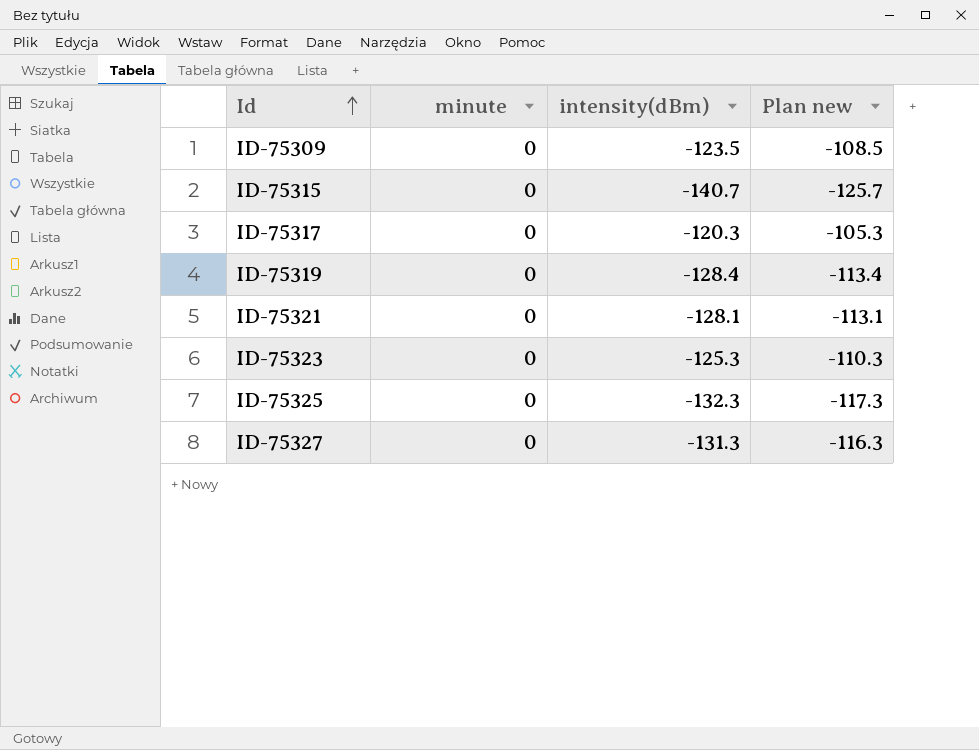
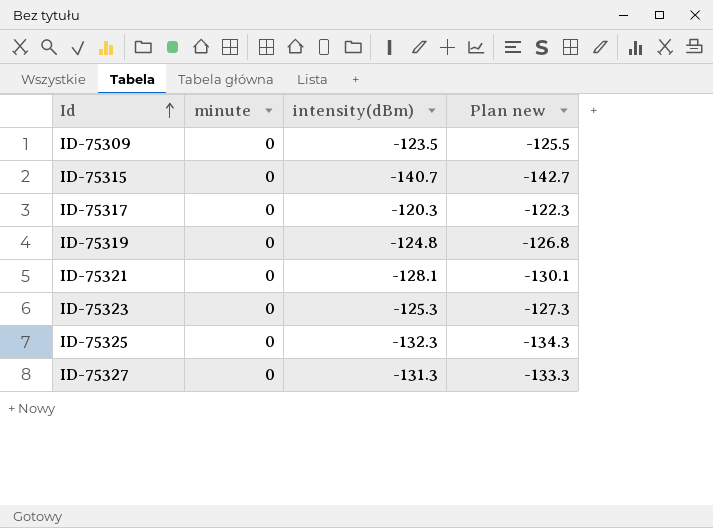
column Plan new | formula: [intensity(dBm)] + 15 -> [intensity(dBm)] - 2
ID-75319 | intensity(dBm): -128.4 -> -124.8

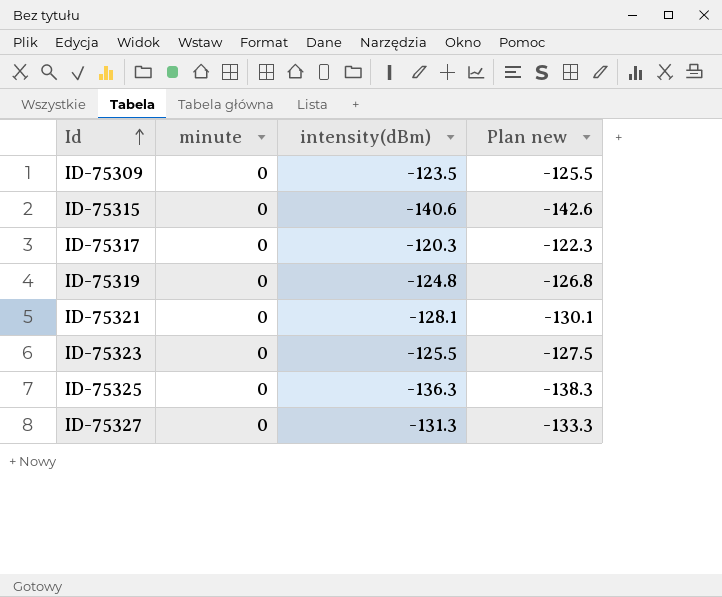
ID-75315 | intensity(dBm): -140.7 -> -140.6
ID-75315 | Plan new: -142.7 -> -142.6
ID-75323 | intensity(dBm): -125.3 -> -125.5
ID-75323 | Plan new: -127.3 -> -127.5
ID-75325 | intensity(dBm): -132.3 -> -136.3
ID-75325 | Plan new: -134.3 -> -138.3

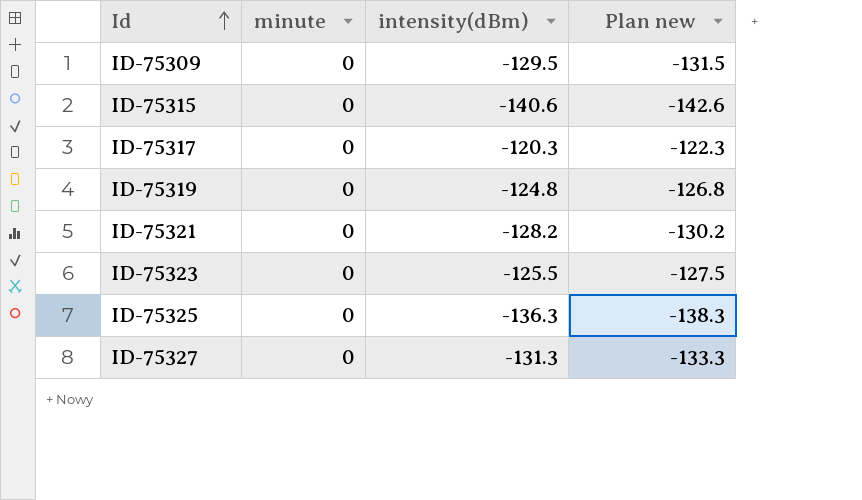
ID-75309 | intensity(dBm): -123.5 -> -129.5
ID-75309 | Plan new: -125.5 -> -131.5
ID-75321 | intensity(dBm): -128.1 -> -128.2
ID-75321 | Plan new: -130.1 -> -130.2

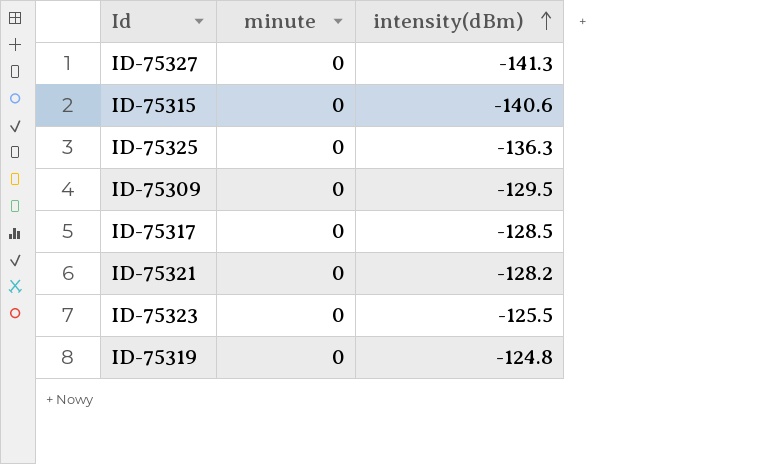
row order: Id ascending -> intensity(dBm) ascending
column Plan new | formula: [intensity(dBm)] - 2 -> none
ID-75327 | intensity(dBm): -131.3 -> -141.3
ID-75317 | intensity(dBm): -120.3 -> -128.5

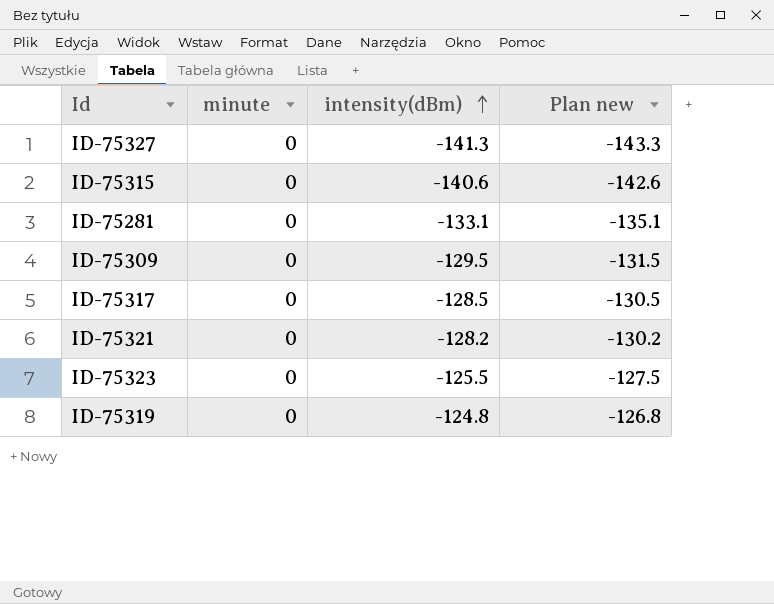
column Plan new | formula: none -> [intensity(dBm)] - 2
row ID-75325: 0 | -136.3 -> none
row ID-75281: none -> 0 | -133.1 | -135.1

